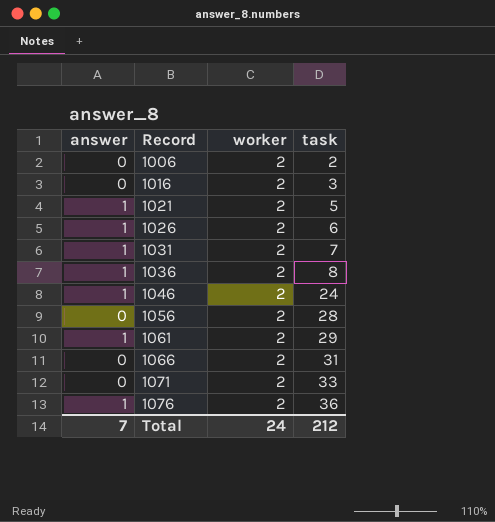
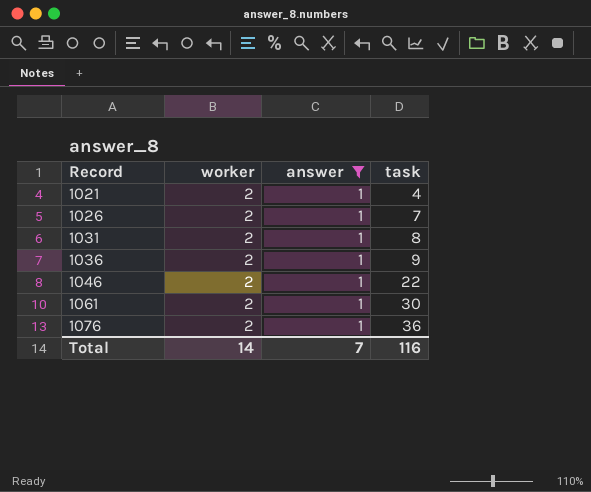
filter: none -> answer = 1
column answer | position: 1 -> 3
1021 | task: 5 -> 4
1026 | task: 6 -> 7
1031 | task: 7 -> 8
1036 | task: 8 -> 9
1046 | task: 24 -> 22
1061 | task: 29 -> 30
Total | worker: 24 -> 14
Total | task: 212 -> 116

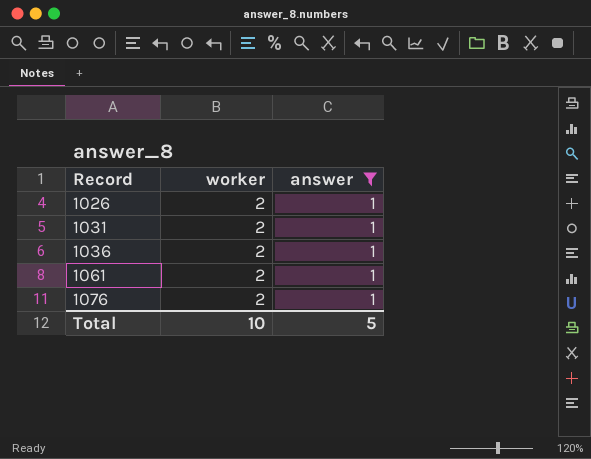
column task | position: 4 -> none
row 1021: 2 | 1 | 4 -> none
row 1046: 2 | 1 | 22 -> none
Total | worker: 14 -> 10
Total | answer: 7 -> 5

